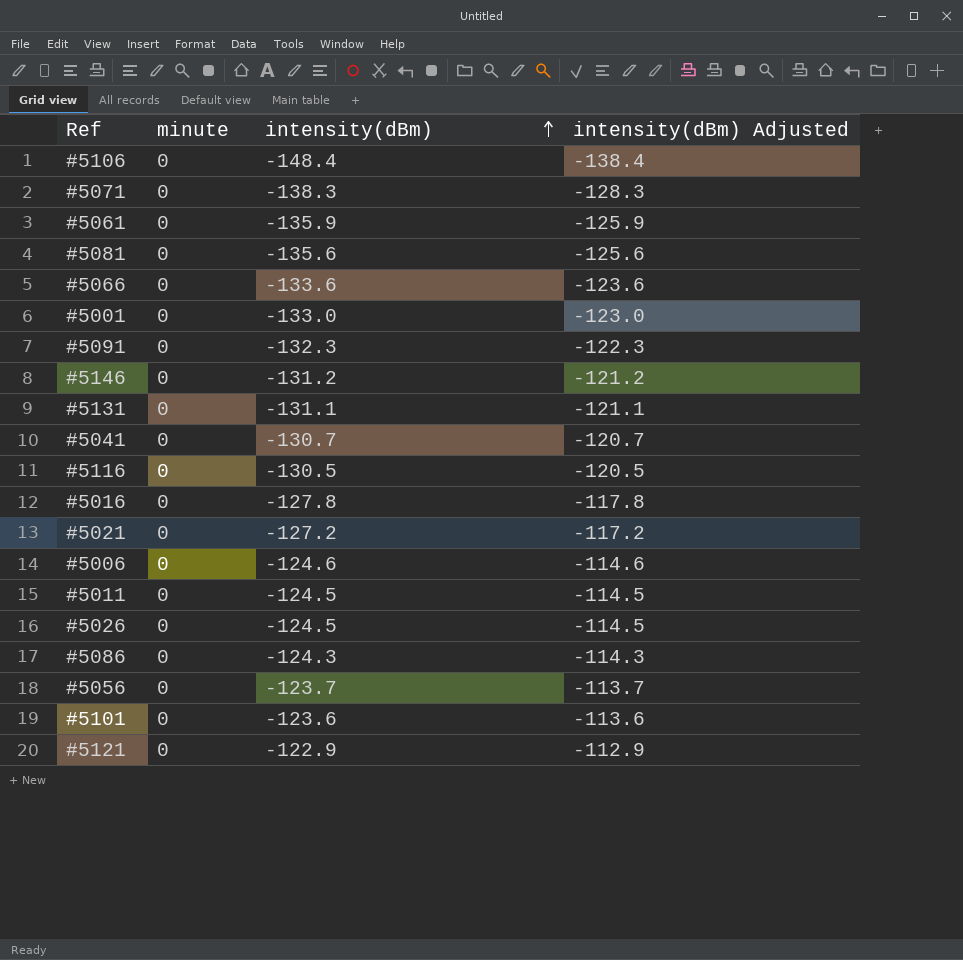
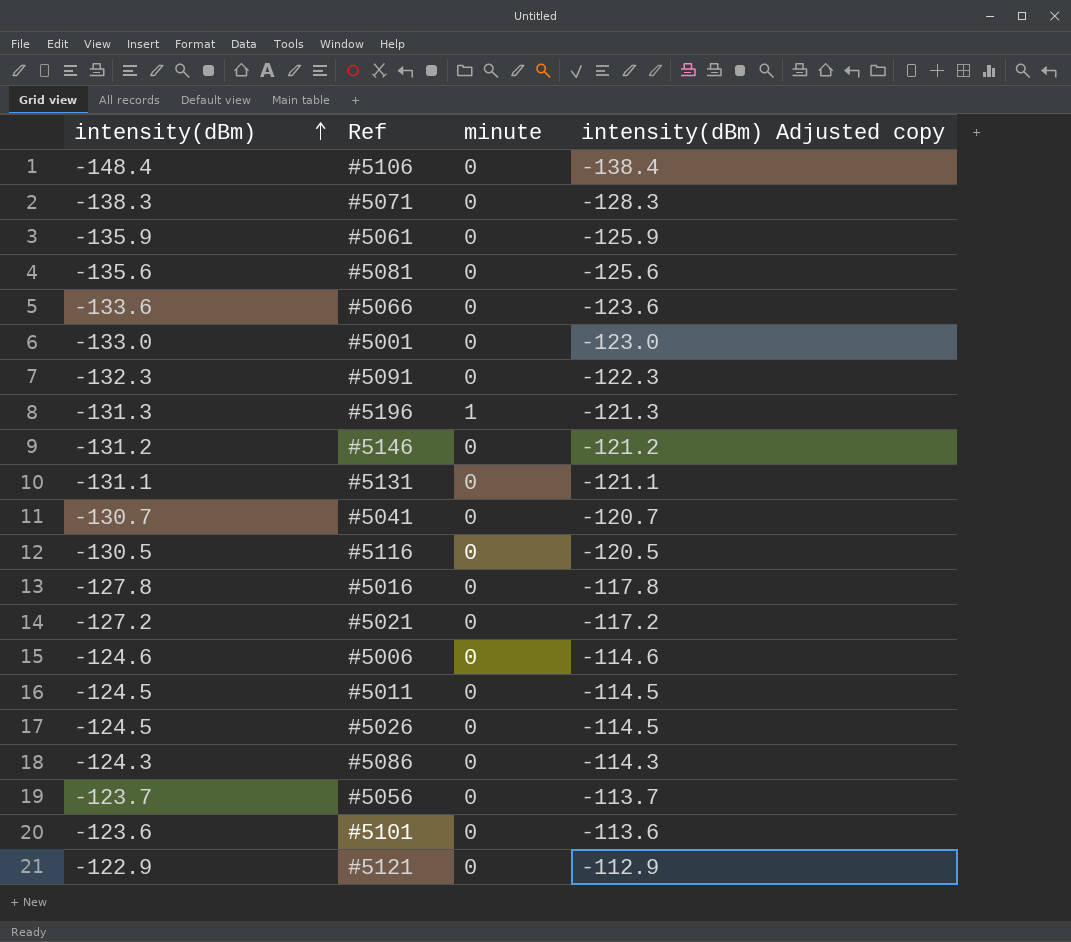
column intensity(dBm) | position: 3 -> 1
column name: intensity(dBm) Adjusted -> intensity(dBm) Adjusted copy
row #5196: none -> -131.3 | 1 | -121.3

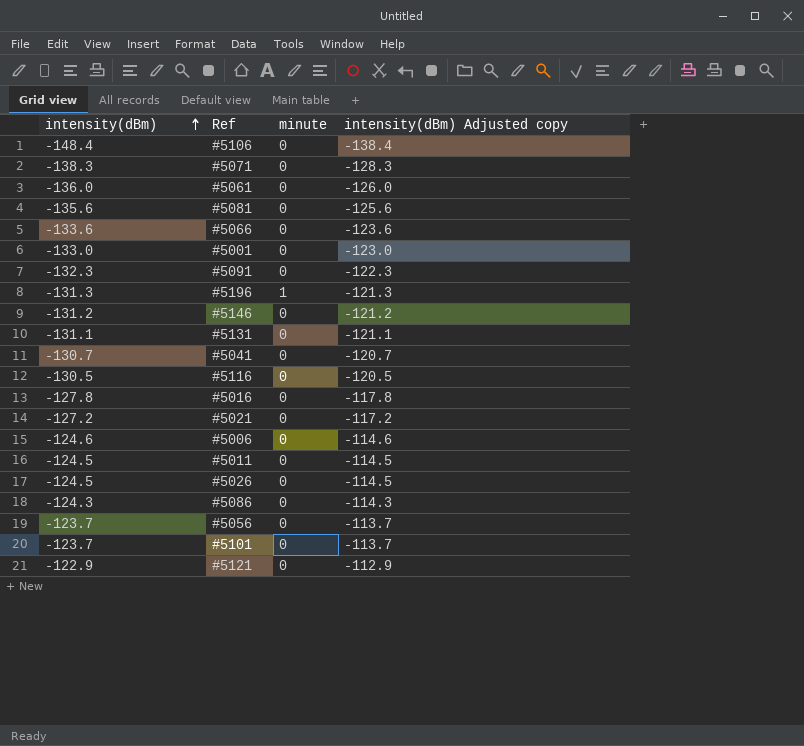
#5061 | intensity(dBm): -135.9 -> -136.0
#5061 | intensity(dBm) Adjusted copy: -125.9 -> -126.0
#5101 | intensity(dBm): -123.6 -> -123.7
#5101 | intensity(dBm) Adjusted copy: -113.6 -> -113.7

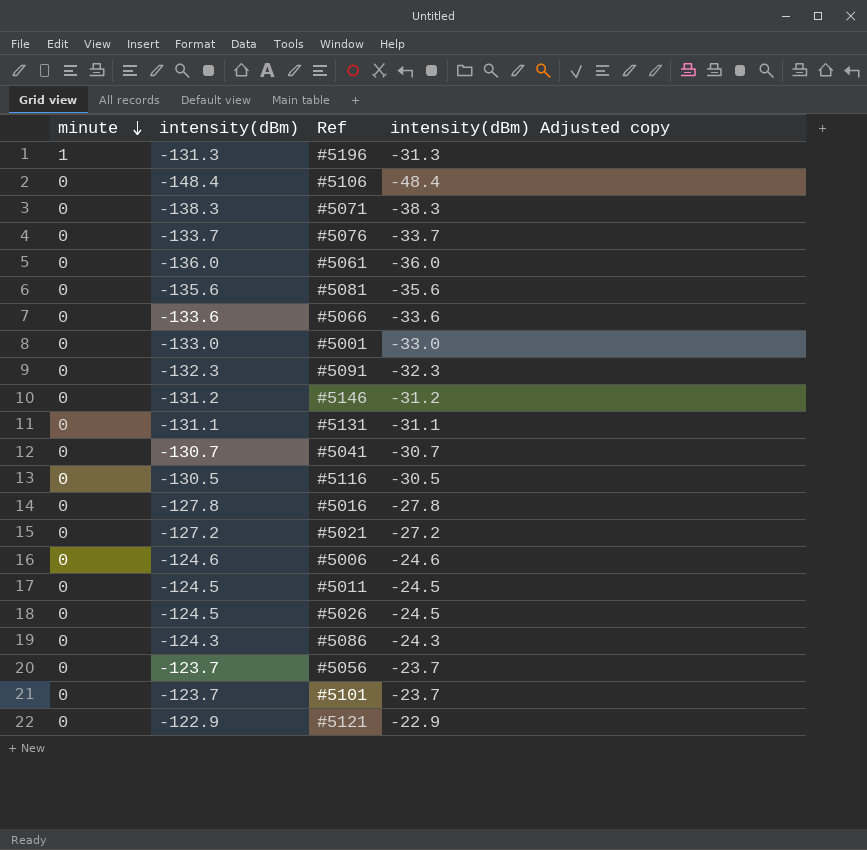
row order: intensity(dBm) ascending -> minute descending
column minute | position: 3 -> 1
column intensity(dBm) Adjusted copy | formula: [intensity(dBm)] + 10 -> [intensity(dBm)] + 100
row #5076: none -> 0 | -133.7 | -33.7

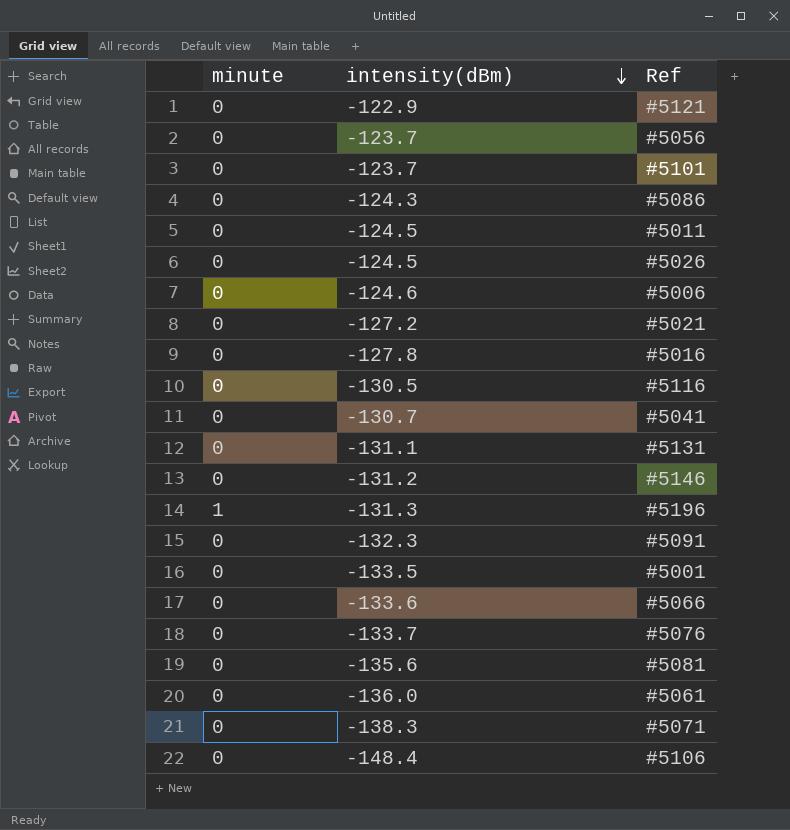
row order: minute descending -> intensity(dBm) descending
column intensity(dBm) Adjusted copy | formula: [intensity(dBm)] + 100 -> none
#5001 | intensity(dBm): -133.0 -> -133.5

